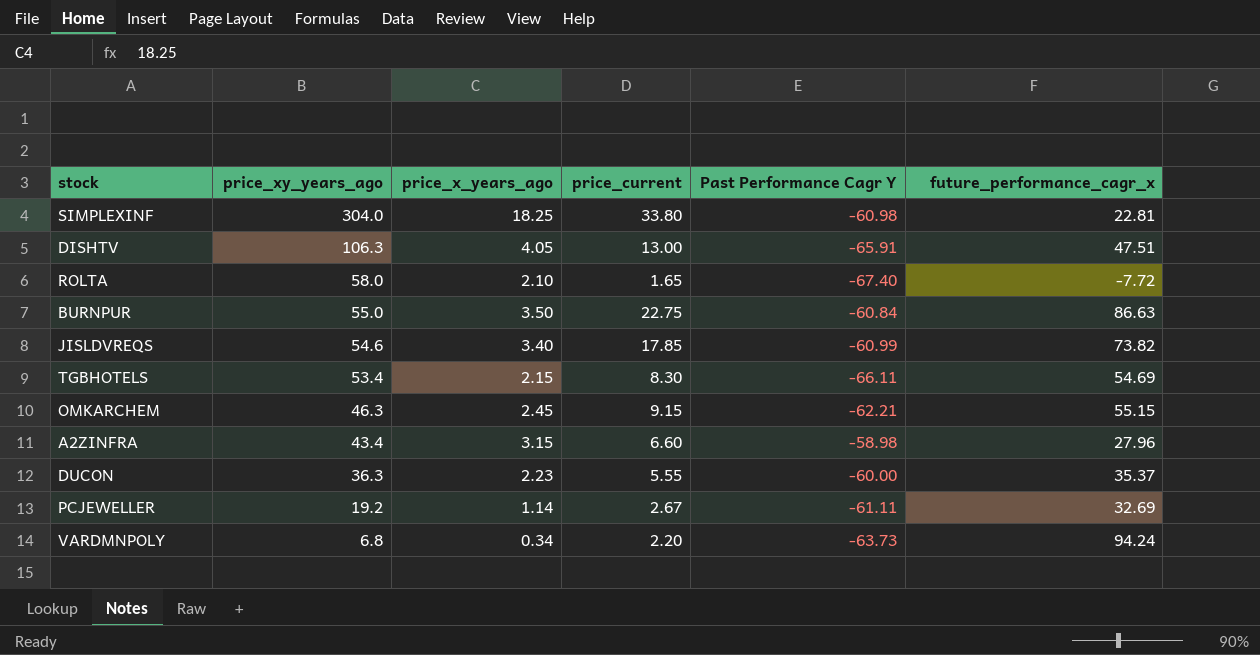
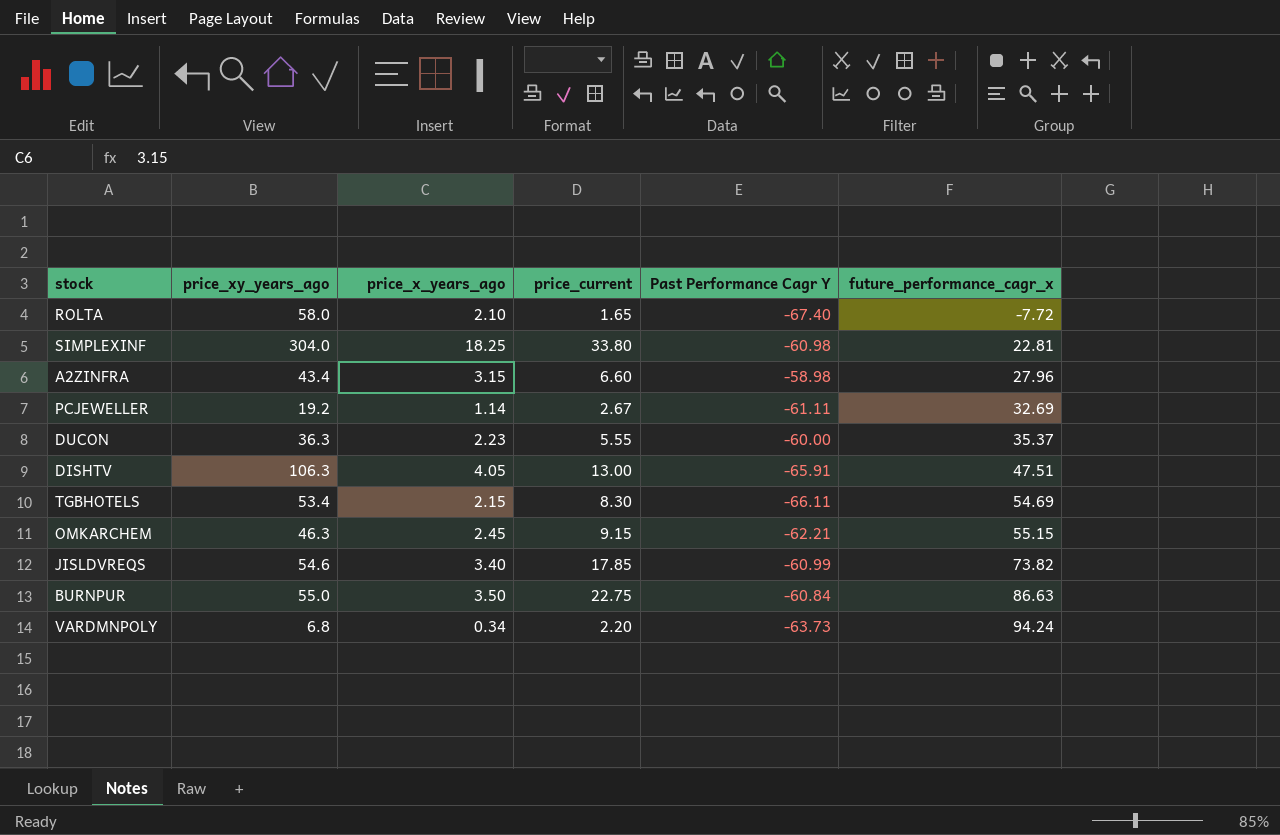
row order: price_xy_years_ago descending -> future_performance_cagr_x ascending

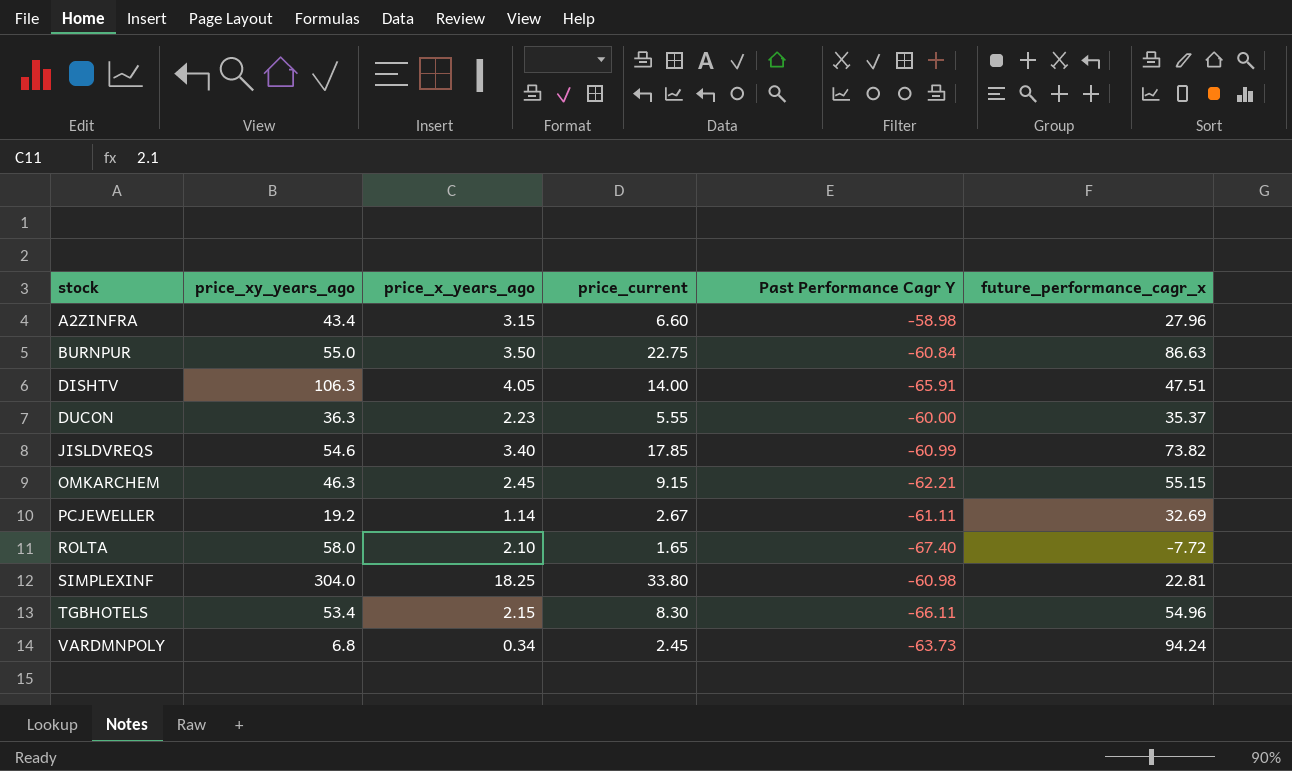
row order: future_performance_cagr_x ascending -> stock ascending
DISHTV | price_current: 13.00 -> 14.00
TGBHOTELS | future_performance_cagr_x: 54.69 -> 54.96
VARDMNPOLY | price_current: 2.20 -> 2.45

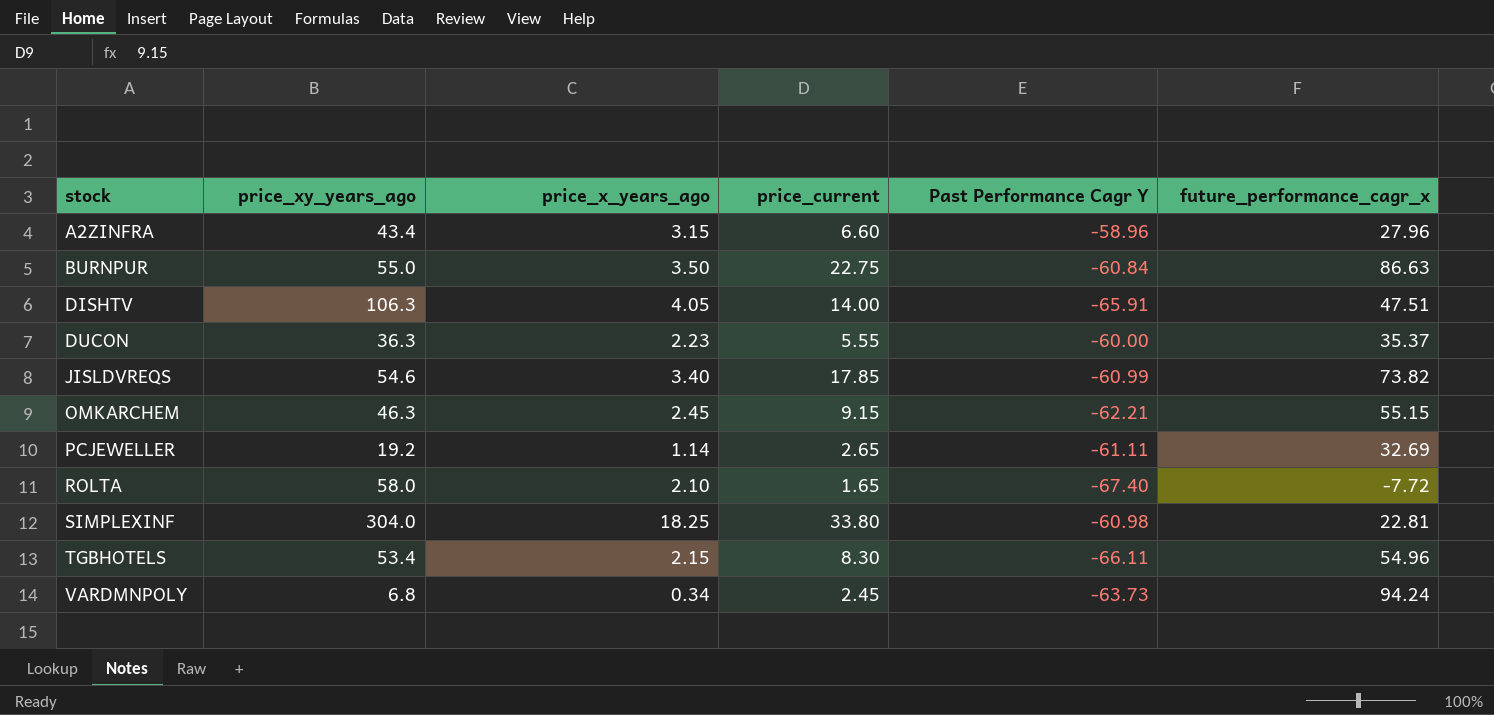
A2ZINFRA | Past Performance Cagr Y: -58.98 -> -58.96
PCJEWELLER | price_current: 2.67 -> 2.65

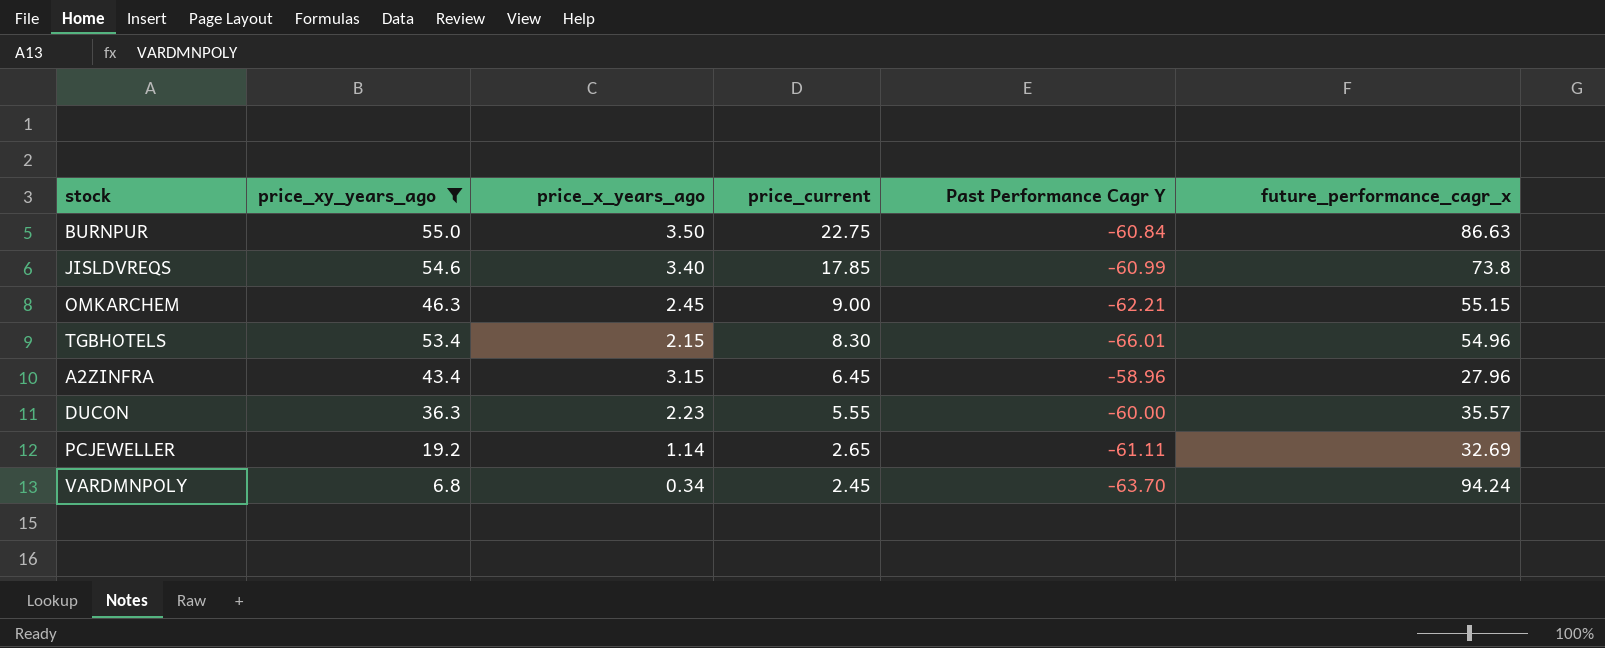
filter: none -> price_xy_years_ago <= 55.0
row order: stock ascending -> price_current descending
JISLDVREQS | future_performance_cagr_x: 73.82 -> 73.8
OMKARCHEM | price_current: 9.15 -> 9.00
TGBHOTELS | Past Performance Cagr Y: -66.11 -> -66.01
A2ZINFRA | price_current: 6.60 -> 6.45
DUCON | future_performance_cagr_x: 35.37 -> 35.57
VARDMNPOLY | Past Performance Cagr Y: -63.73 -> -63.70

